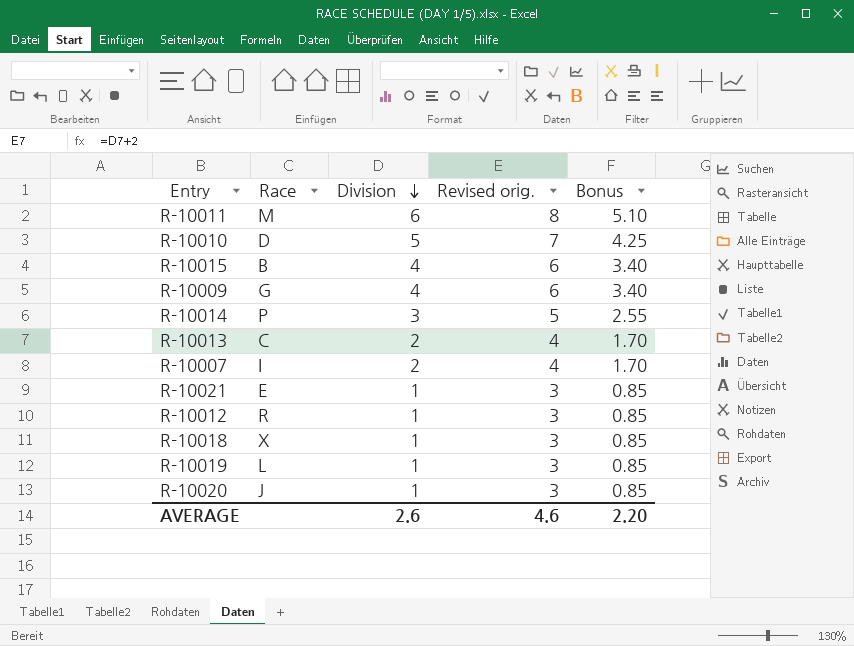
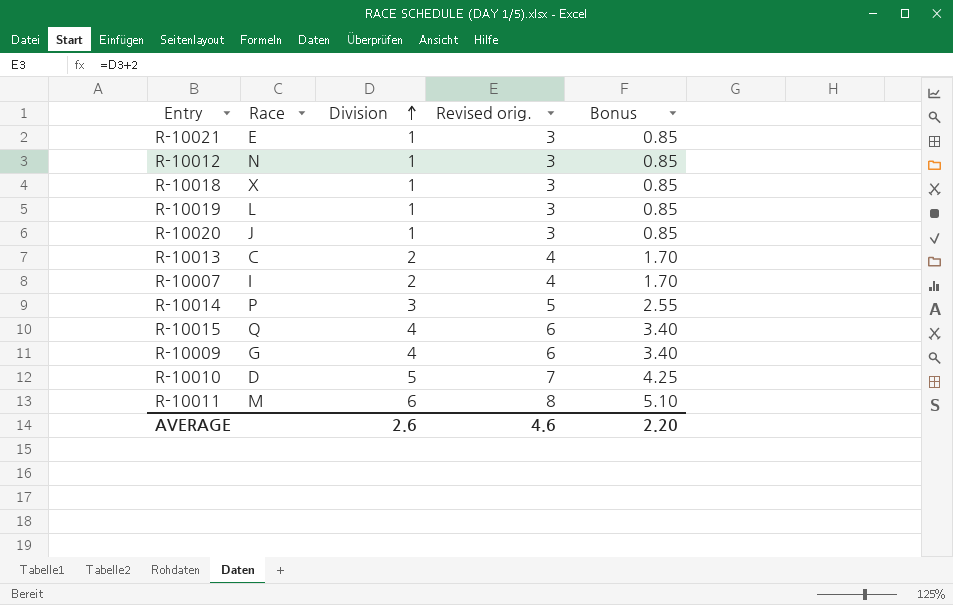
row order: Division descending -> Division ascending
R-10012 | Race: R -> N
R-10015 | Race: B -> Q

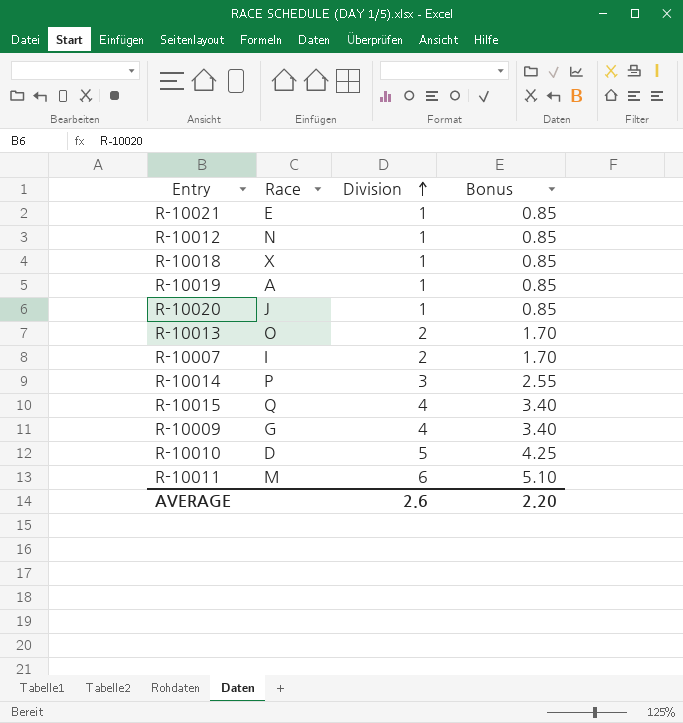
column Revised orig. | formula: [Division] + 2 -> none
R-10019 | Race: L -> A
R-10013 | Race: C -> O

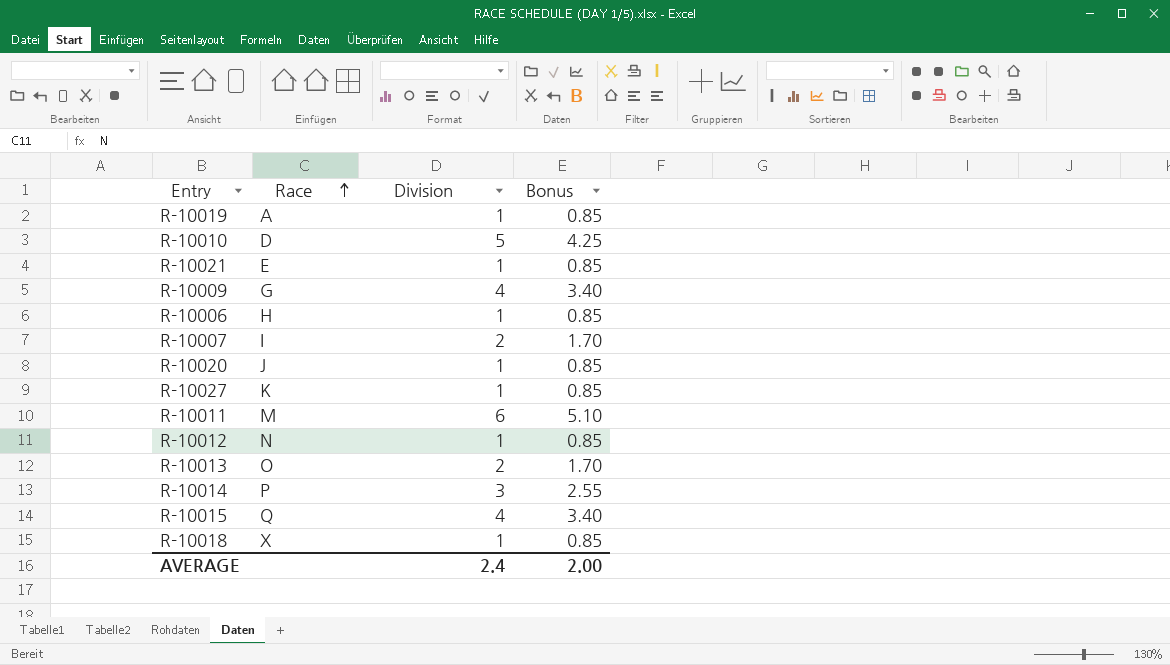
row order: Division ascending -> Race ascending
row R-10006: none -> H | 1 | 0.85
row R-10027: none -> K | 1 | 0.85
AVERAGE | Division: 2.6 -> 2.4
AVERAGE | Bonus: 2.20 -> 2.00

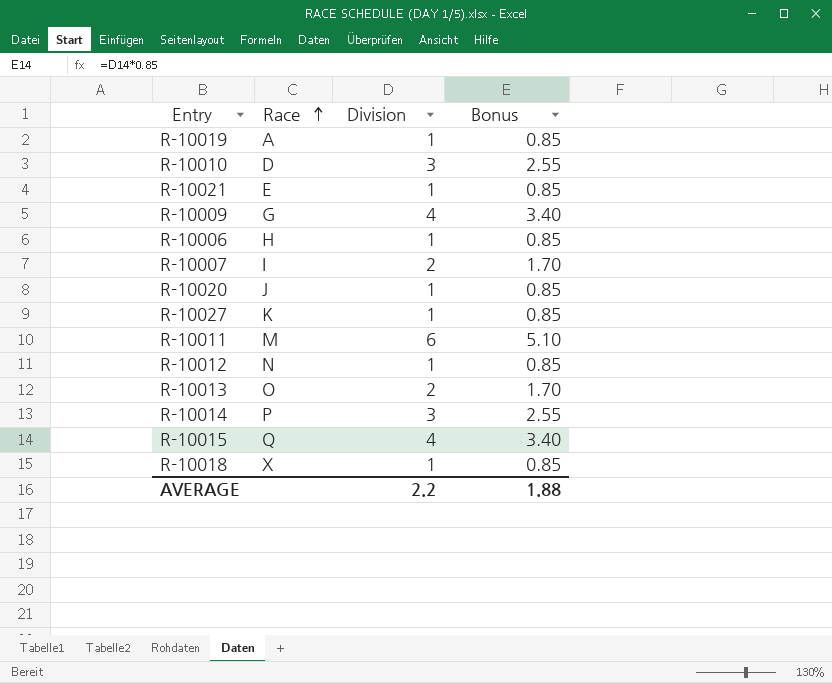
R-10010 | Division: 5 -> 3
R-10010 | Bonus: 4.25 -> 2.55
AVERAGE | Division: 2.4 -> 2.2
AVERAGE | Bonus: 2.00 -> 1.88

